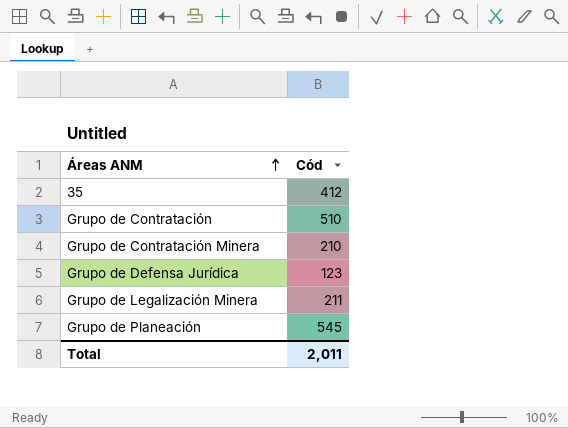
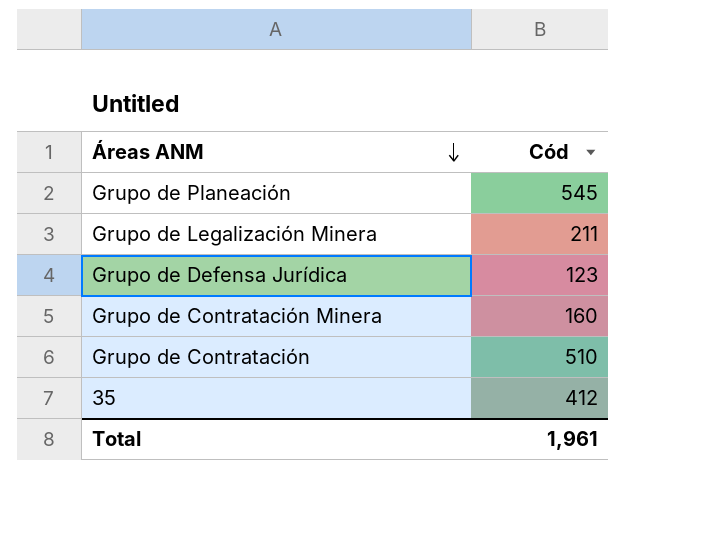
row order: Áreas ANM ascending -> Áreas ANM descending
Grupo de Contratación Minera | Cód: 210 -> 160
Total | Cód: 2,011 -> 1,961

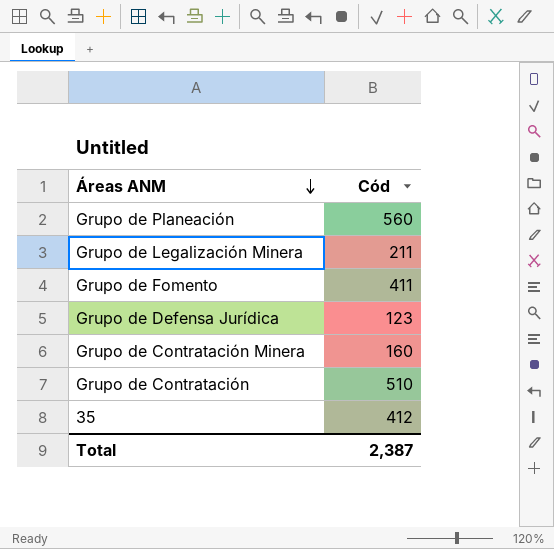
Grupo de Planeación | Cód: 545 -> 560
row Grupo de Fomento: none -> 411
Total | Cód: 1,961 -> 2,387

